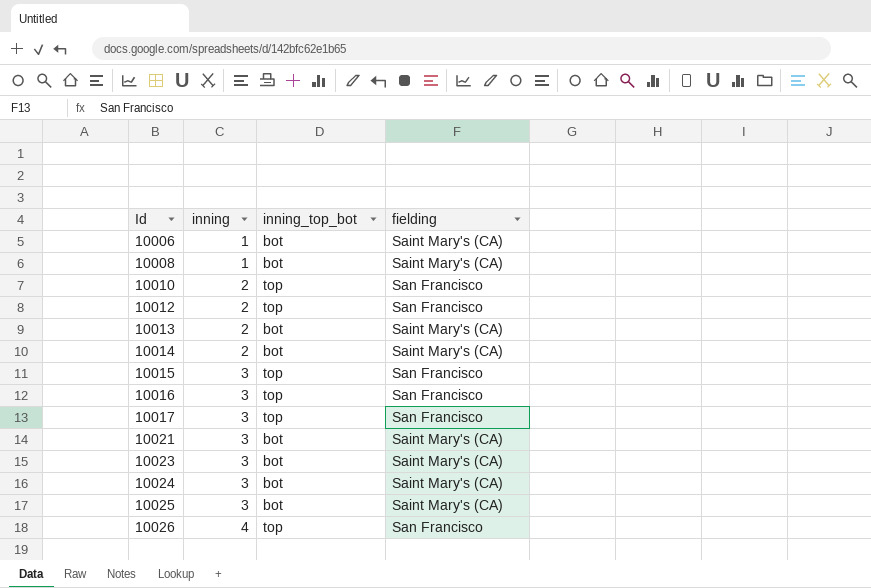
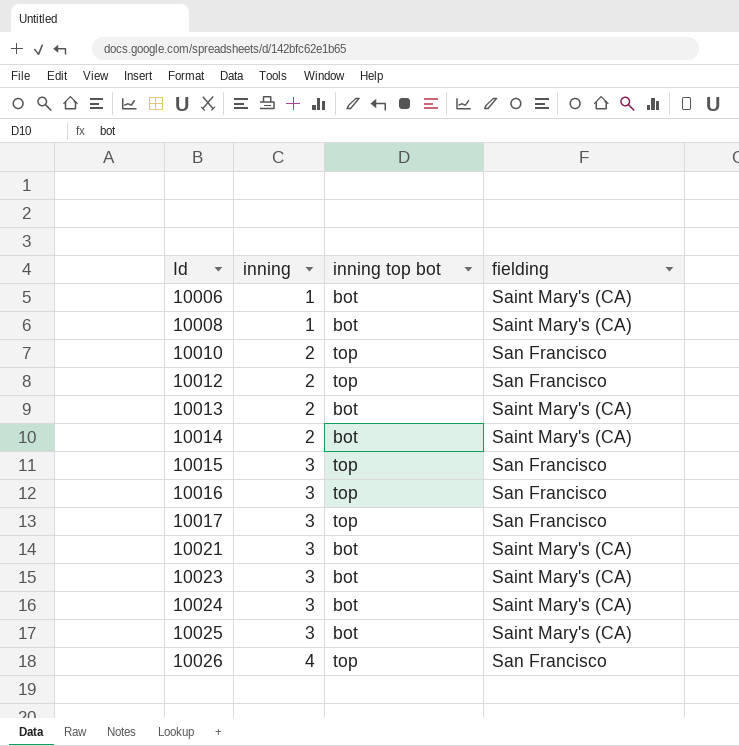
column name: inning_top_bot -> inning top bot

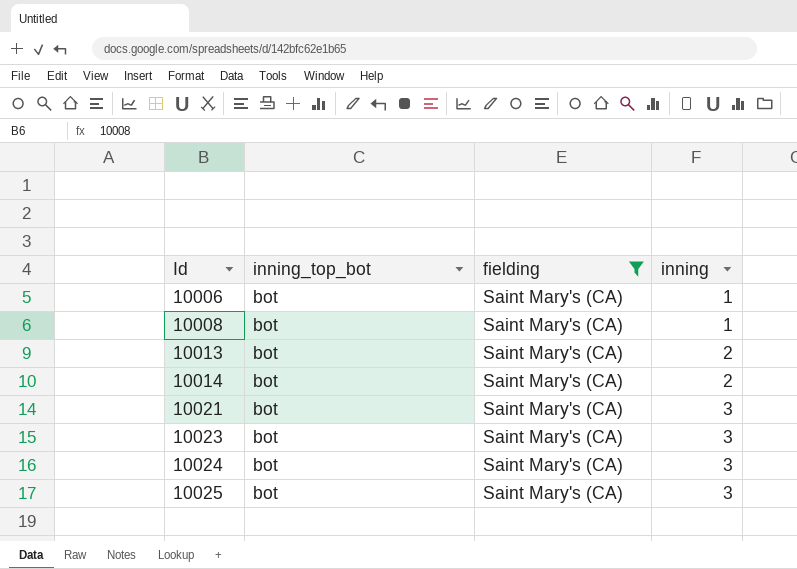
filter: none -> fielding = Saint Mary's (CA)
column name: inning top bot -> inning_top_bot
column inning | position: 2 -> 4

